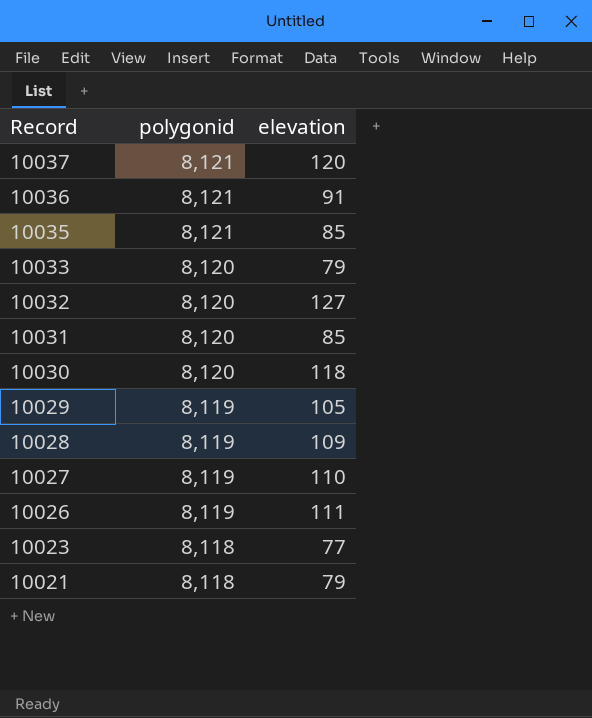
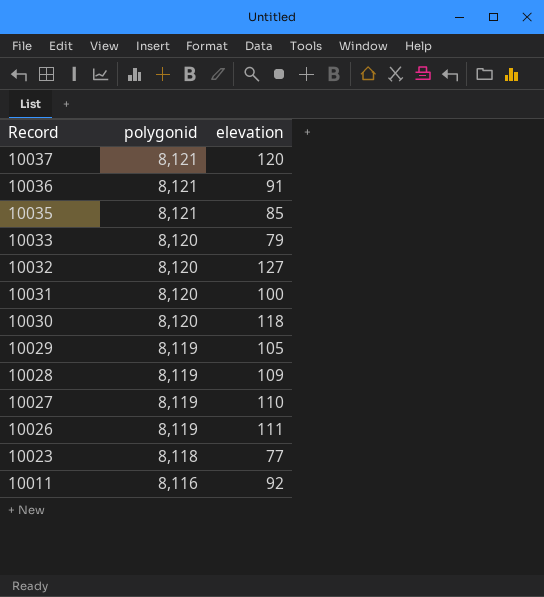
row 10021: 8,118 | 79 -> none
10031 | elevation: 85 -> 100
row 10011: none -> 8,116 | 92

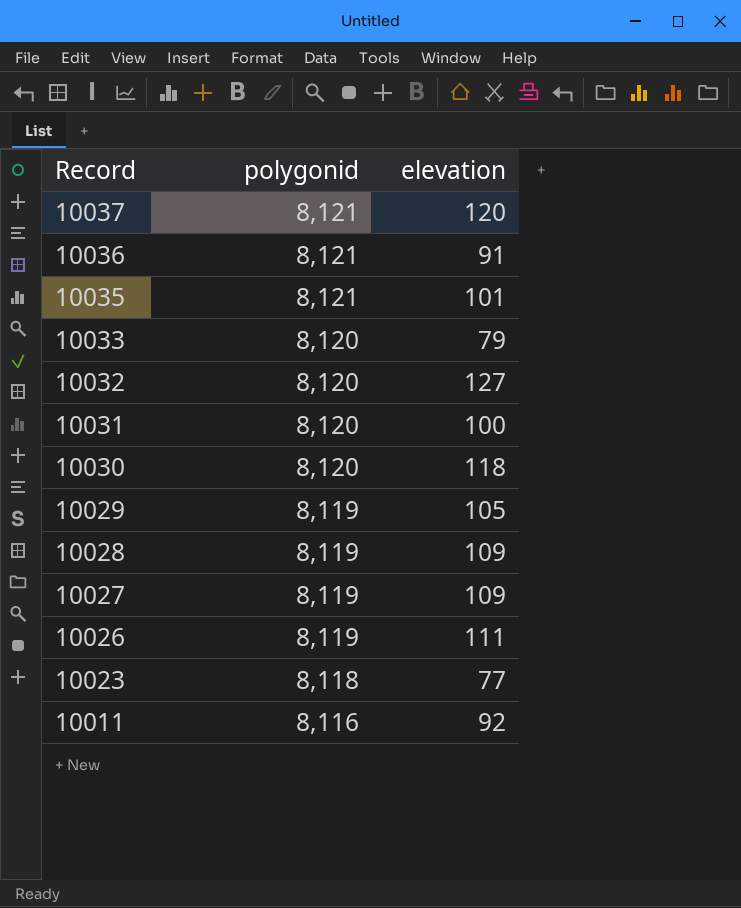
10035 | elevation: 85 -> 101
10027 | elevation: 110 -> 109

